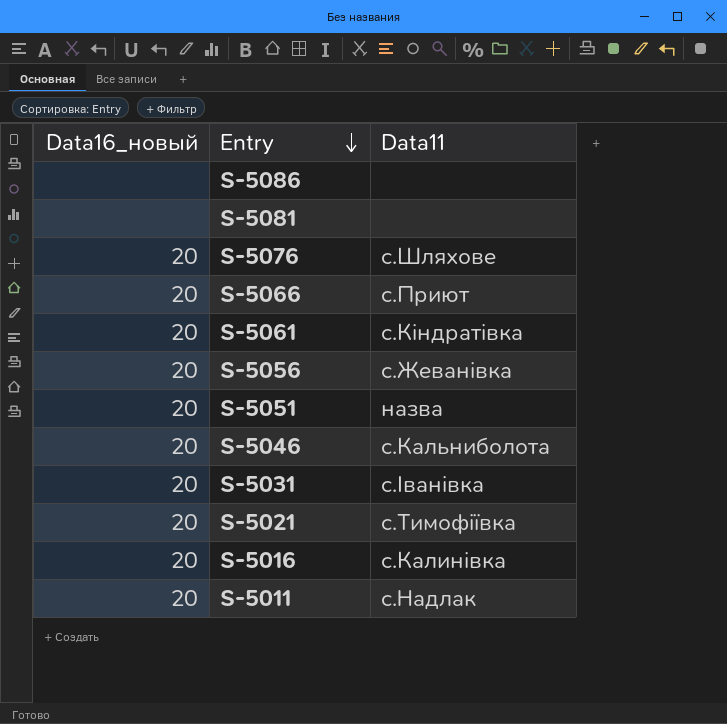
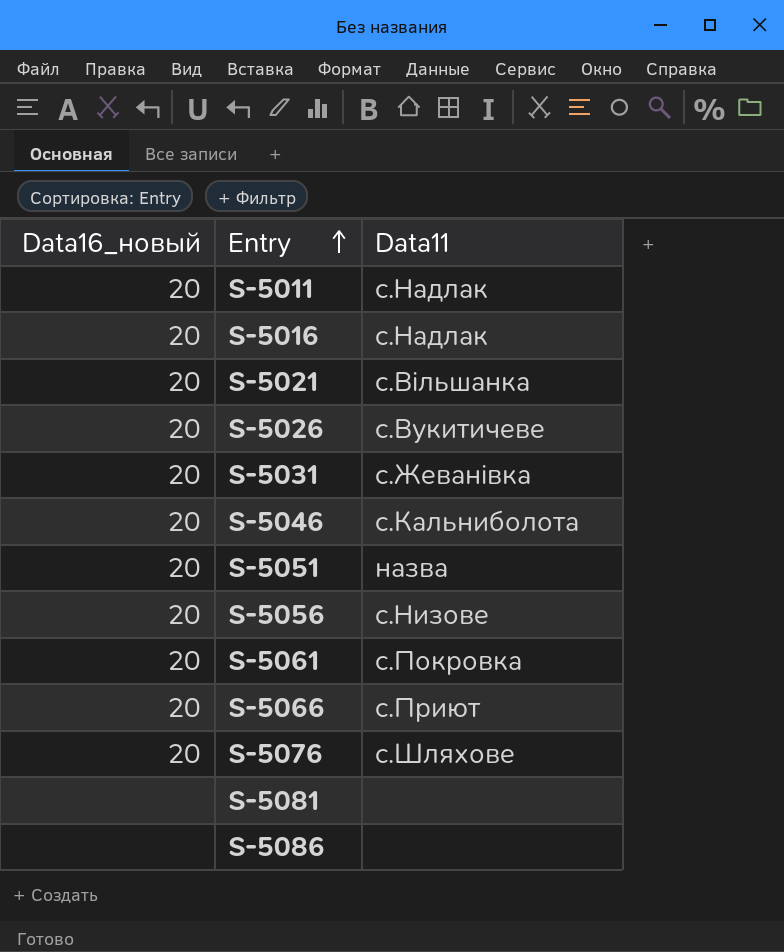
row order: Entry descending -> Entry ascending
S-5016 | Data11: с.Калинівка -> с.Надлак
S-5021 | Data11: с.Тимофіївка -> с.Вільшанка
row S-5026: none -> 20 | с.Вукитичеве
S-5031 | Data11: с.Іванівка -> с.Жеванівка
S-5056 | Data11: с.Жеванівка -> с.Низове
S-5061 | Data11: с.Кіндратівка -> с.Покровка

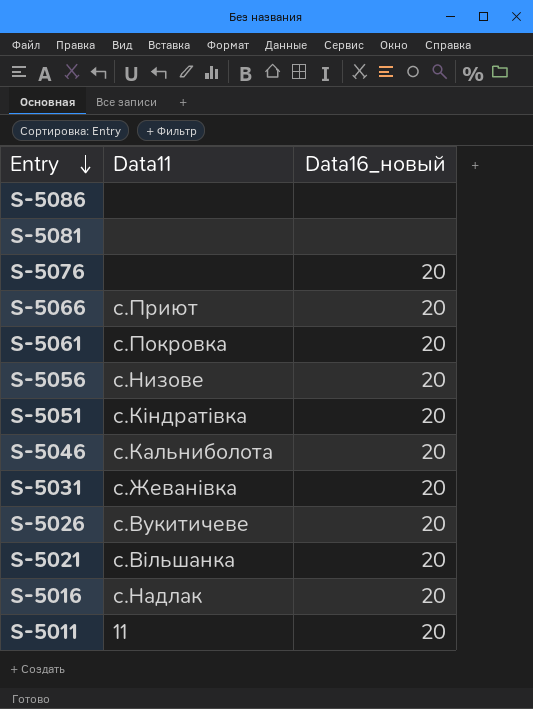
row order: Entry ascending -> Entry descending
column Data16_новый | position: 1 -> 3
S-5076 | Data11: с.Шляхове -> none
S-5051 | Data11: назва -> с.Кіндратівка
S-5011 | Data11: с.Надлак -> 11

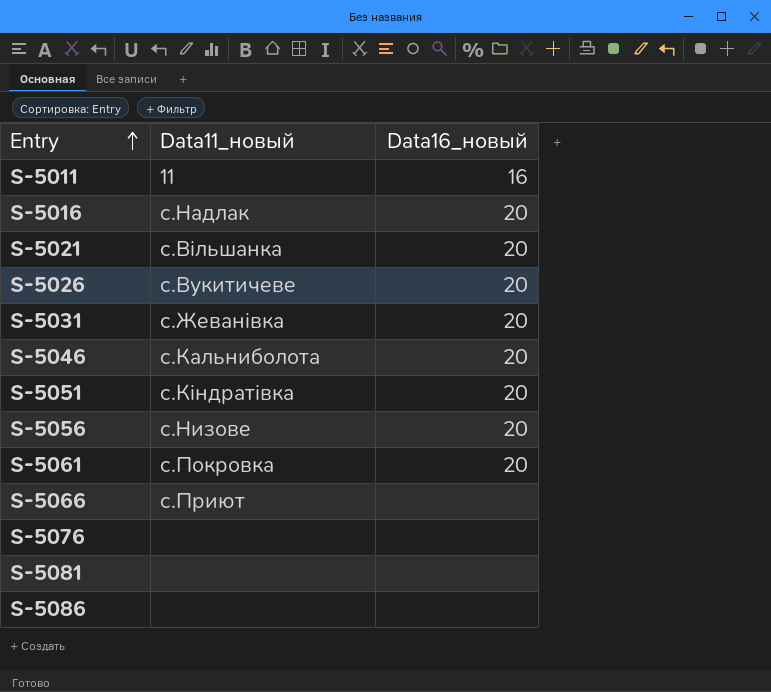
row order: Entry descending -> Entry ascending
column name: Data11 -> Data11_новый
S-5011 | Data16_новый: 20 -> 16
S-5066 | Data16_новый: 20 -> none
S-5076 | Data16_новый: 20 -> none

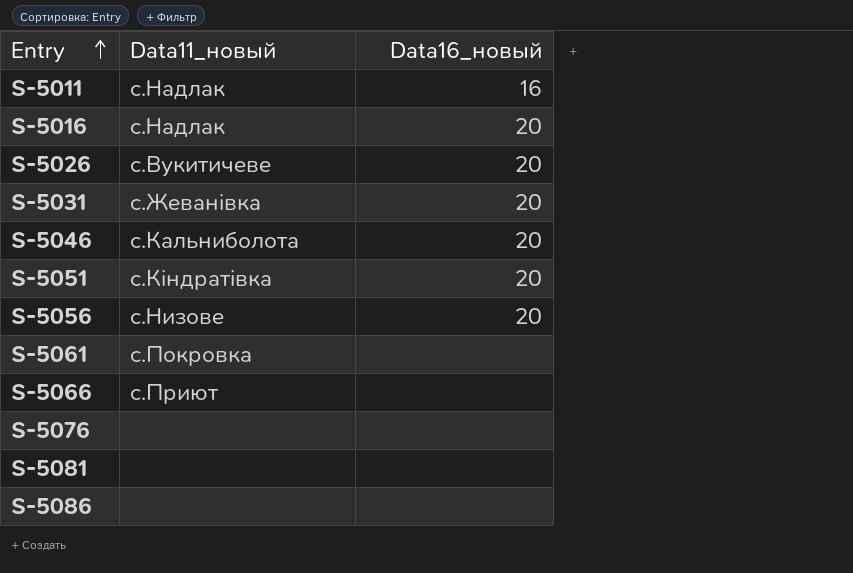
row S-5021: с.Вільшанка | 20 -> none
S-5011 | Data11_новый: 11 -> с.Надлак
S-5061 | Data16_новый: 20 -> none

